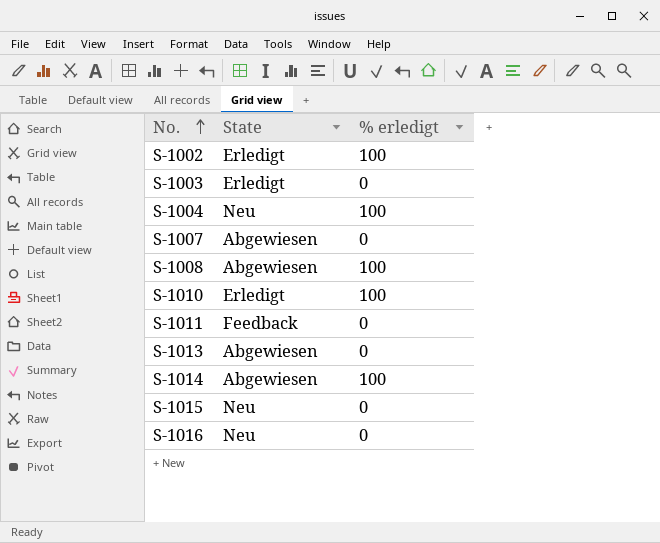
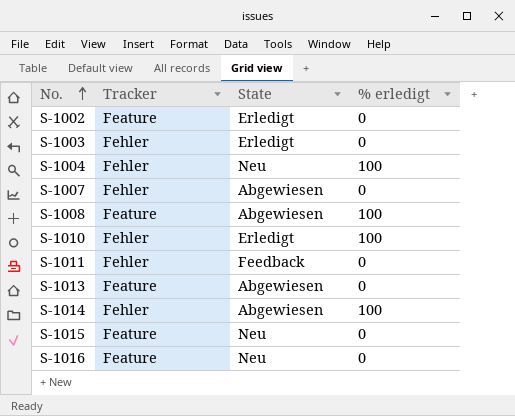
column Tracker | position: none -> 2
S-1002 | % erledigt: 100 -> 0

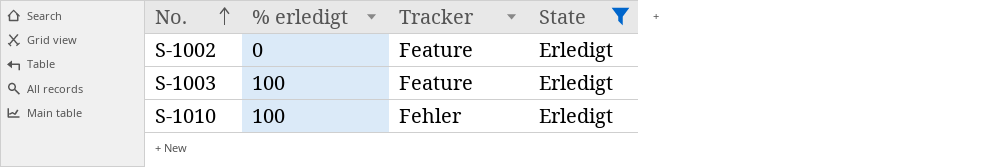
filter: none -> State = Erledigt
column % erledigt | position: 4 -> 2
S-1003 | % erledigt: 0 -> 100
S-1003 | Tracker: Fehler -> Feature

